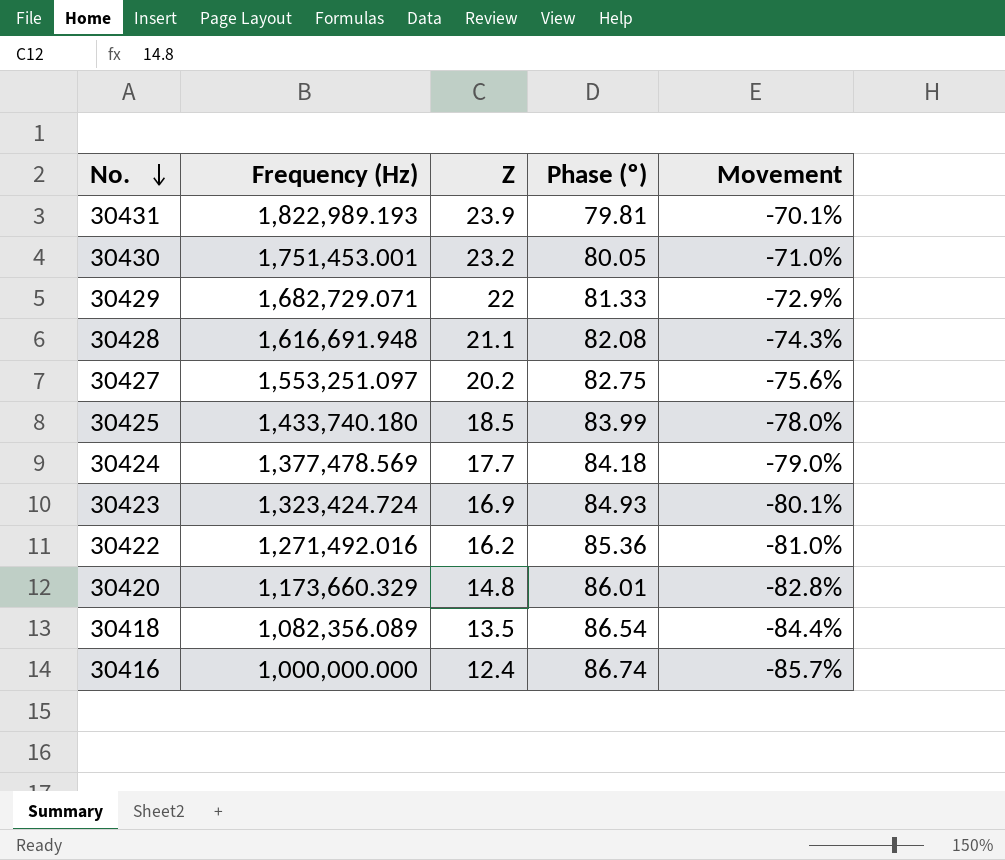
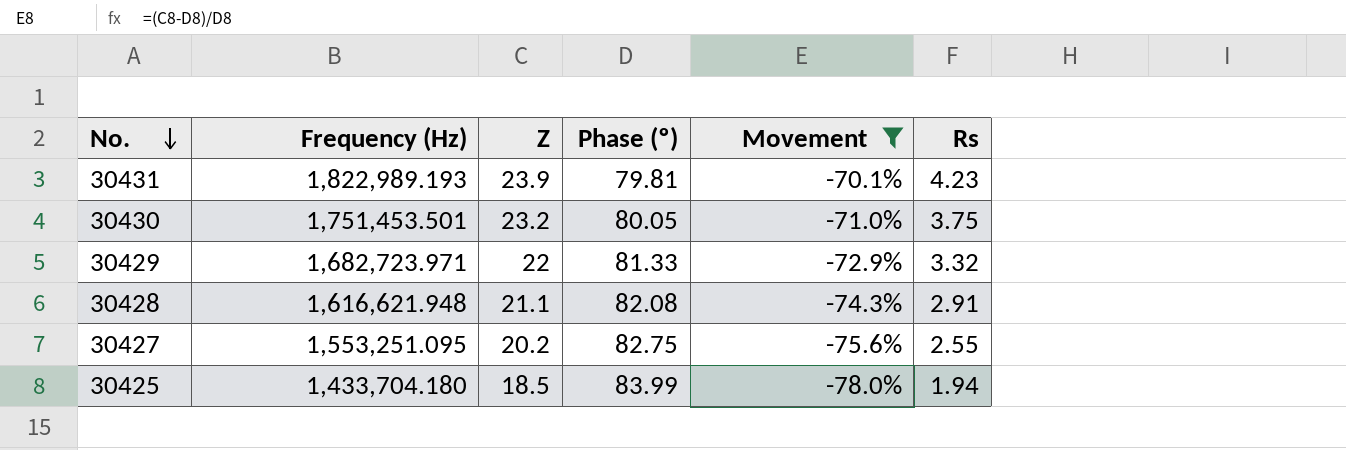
filter: none -> Movement >= -78.0%
column Rs | position: none -> 6
30430 | Frequency (Hz): 1,751,453.001 -> 1,751,453.501
30429 | Frequency (Hz): 1,682,729.071 -> 1,682,723.971
30428 | Frequency (Hz): 1,616,691.948 -> 1,616,621.948
30427 | Frequency (Hz): 1,553,251.097 -> 1,553,251.095
30425 | Frequency (Hz): 1,433,740.180 -> 1,433,704.180

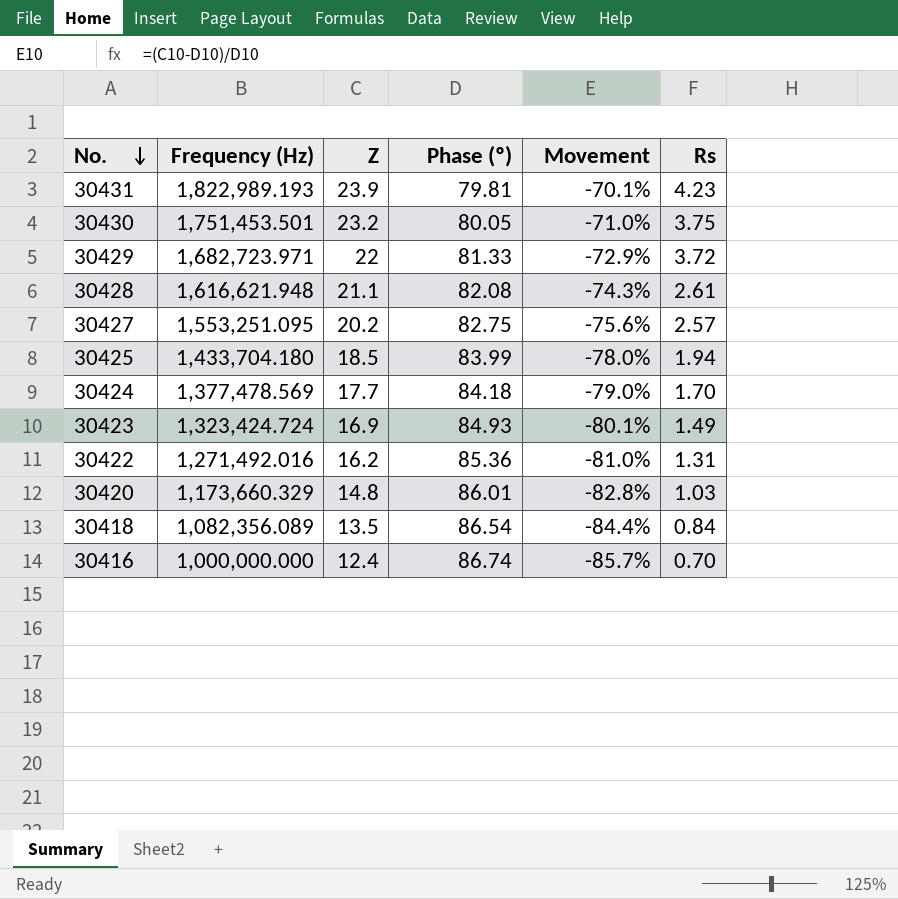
filter: Movement >= -78.0% -> none
30429 | Rs: 3.32 -> 3.72
30428 | Rs: 2.91 -> 2.61
30427 | Rs: 2.55 -> 2.57

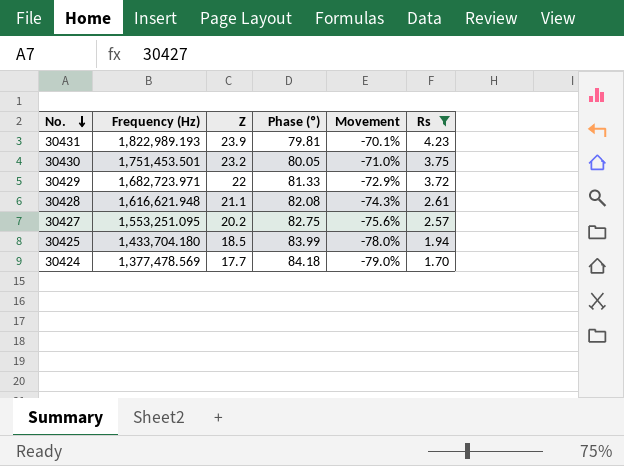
filter: none -> Rs >= 1.70

